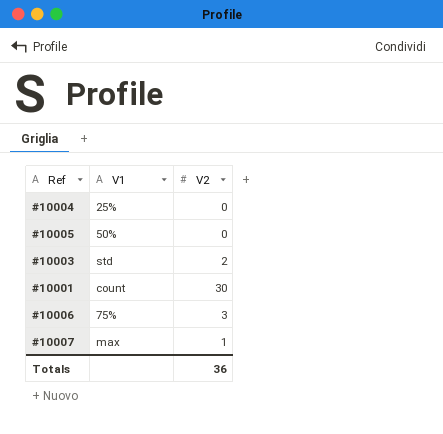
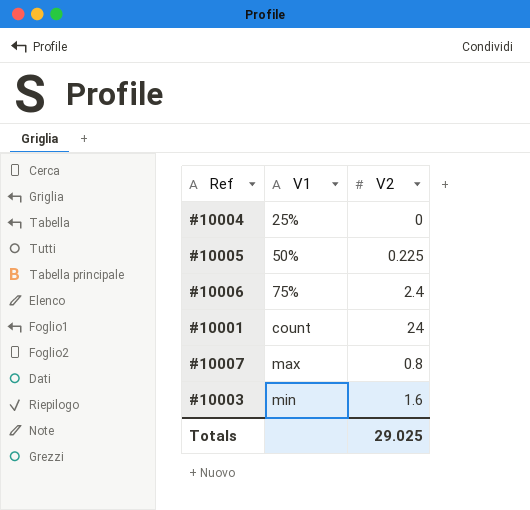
row order: none -> V1 ascending
#10005 | V2: 0 -> 0.225
#10006 | V2: 3 -> 2.4
#10001 | V2: 30 -> 24
#10007 | V2: 1 -> 0.8
#10003 | V1: std -> min
#10003 | V2: 2 -> 1.6
Totals | V2: 36 -> 29.025

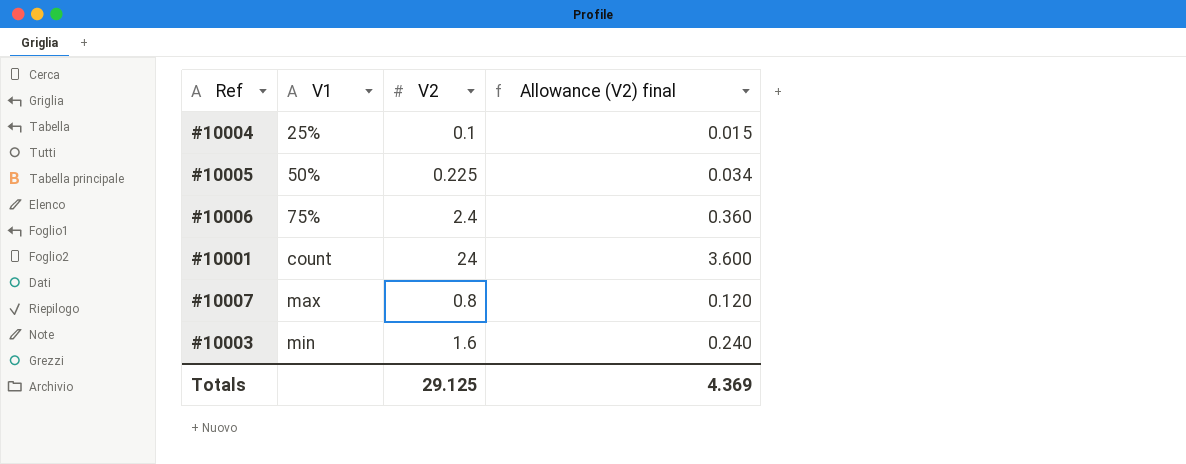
column Allowance (V2) final | formula: none -> [V2] * 0.15
#10004 | V2: 0 -> 0.1
Totals | V2: 29.025 -> 29.125

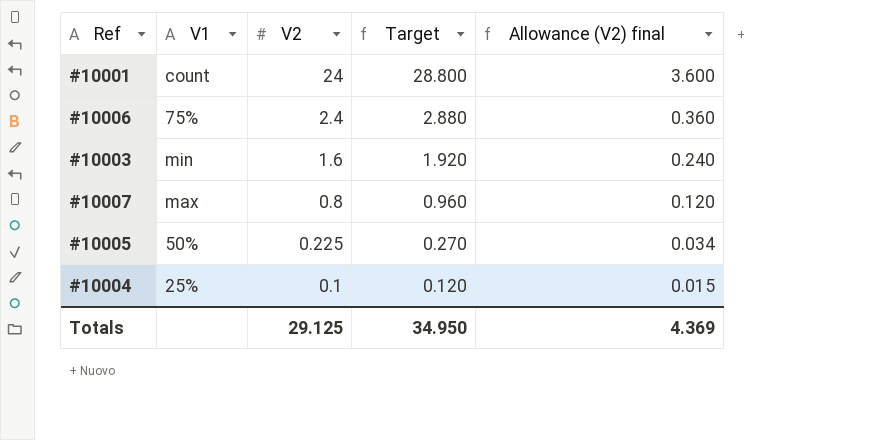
row order: V1 ascending -> V2 descending
column Target | formula: none -> [V2] * 1.2

